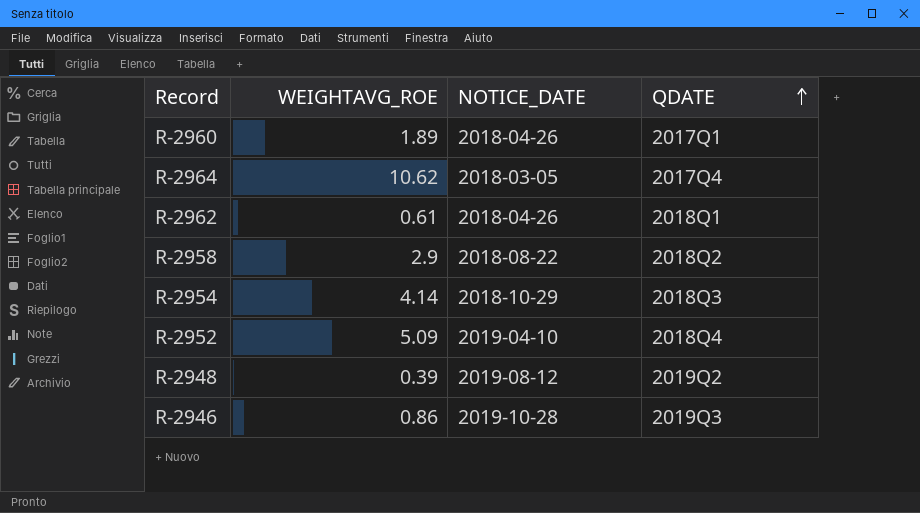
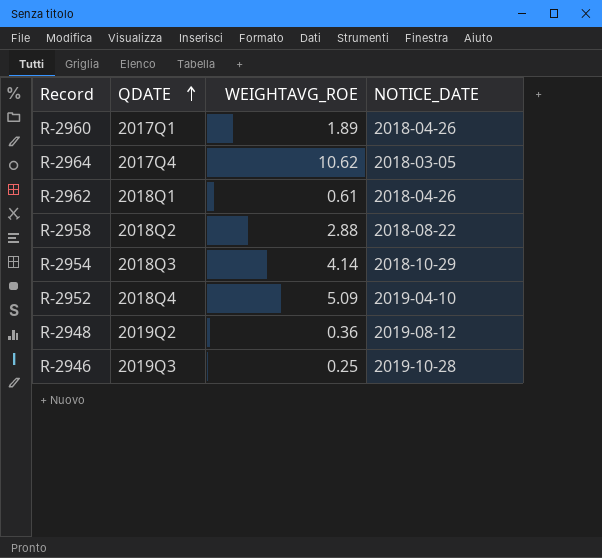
column QDATE | position: 4 -> 2
R-2958 | WEIGHTAVG_ROE: 2.9 -> 2.88
R-2948 | WEIGHTAVG_ROE: 0.39 -> 0.36
R-2946 | WEIGHTAVG_ROE: 0.86 -> 0.25

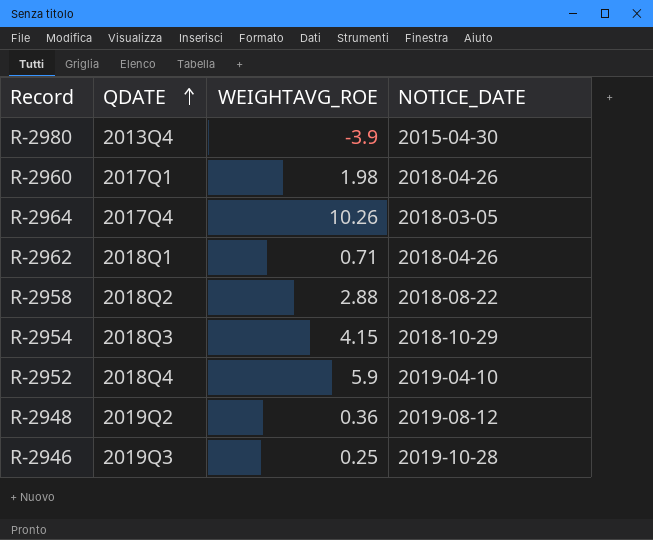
row R-2980: none -> 2013Q4 | -3.9 | 2015-04-30
R-2960 | WEIGHTAVG_ROE: 1.89 -> 1.98
R-2964 | WEIGHTAVG_ROE: 10.62 -> 10.26
R-2962 | WEIGHTAVG_ROE: 0.61 -> 0.71
R-2954 | WEIGHTAVG_ROE: 4.14 -> 4.15
R-2952 | WEIGHTAVG_ROE: 5.09 -> 5.9

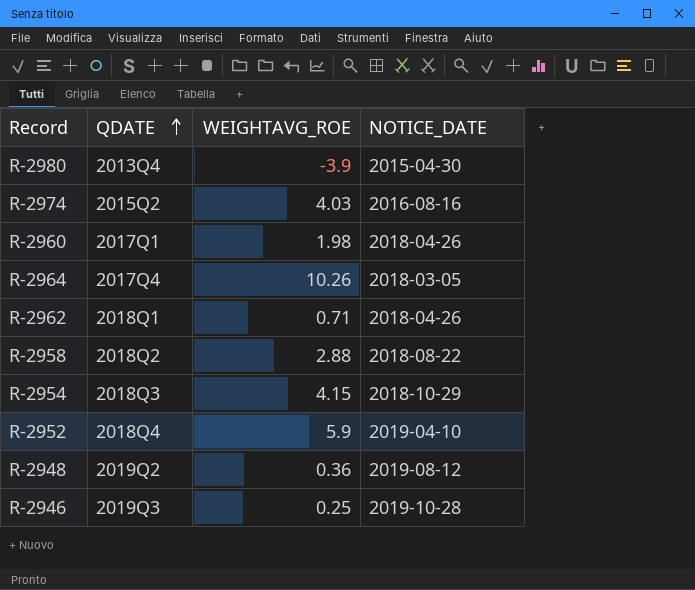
row R-2974: none -> 2015Q2 | 4.03 | 2016-08-16

